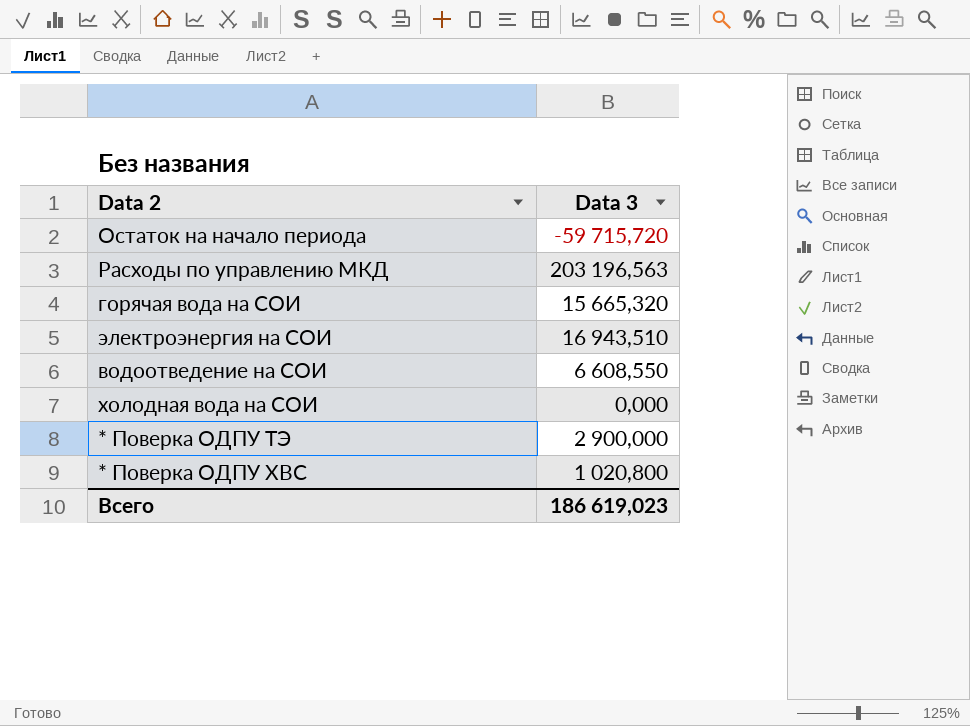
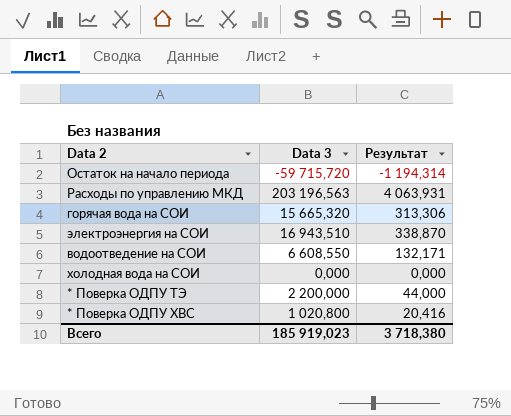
column Результат | formula: none -> [Data 3] * 0,02
* Поверка ОДПУ ТЭ | Data 3: 2 900,000 -> 2 200,000
Всего | Data 3: 186 619,023 -> 185 919,023

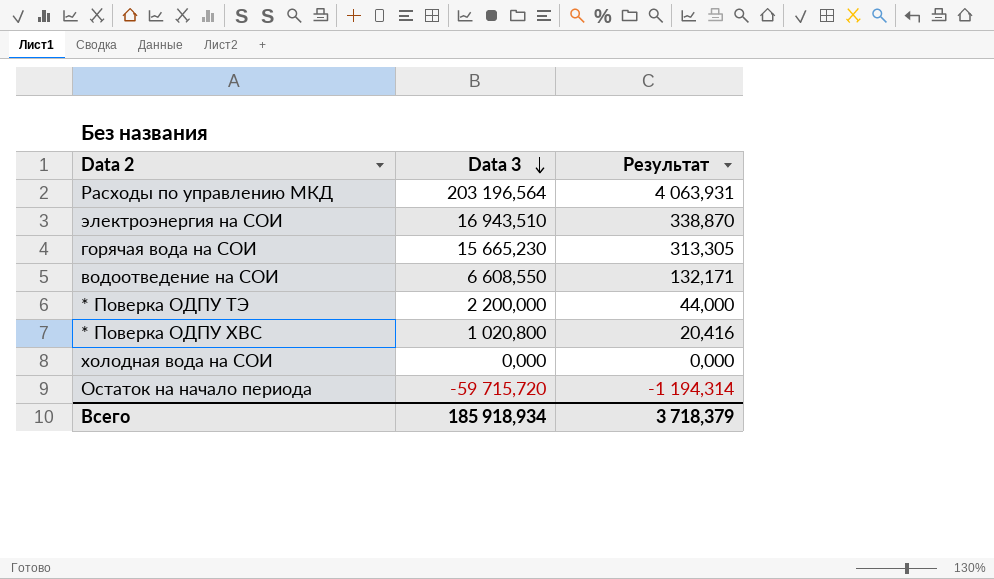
row order: none -> Data 3 descending
Расходы по управлению МКД | Data 3: 203 196,563 -> 203 196,564
горячая вода на СОИ | Data 3: 15 665,320 -> 15 665,230
горячая вода на СОИ | Результат: 313,306 -> 313,305
Всего | Data 3: 185 919,023 -> 185 918,934
Всего | Результат: 3 718,380 -> 3 718,379

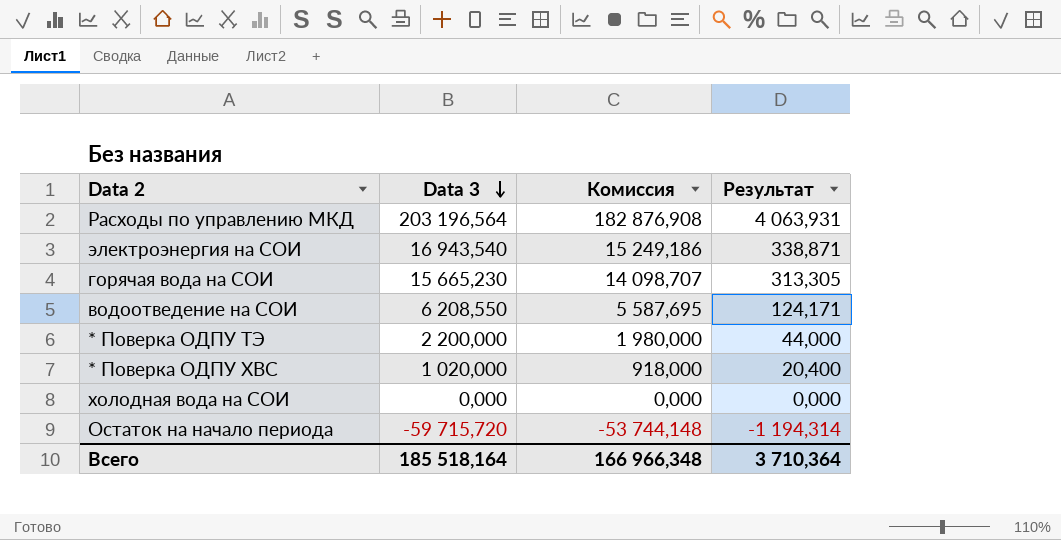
column Комиссия | formula: none -> [Data 3] * 0,9
электроэнергия на СОИ | Data 3: 16 943,510 -> 16 943,540
электроэнергия на СОИ | Результат: 338,870 -> 338,871
водоотведение на СОИ | Data 3: 6 608,550 -> 6 208,550
водоотведение на СОИ | Результат: 132,171 -> 124,171
* Поверка ОДПУ ХВС | Data 3: 1 020,800 -> 1 020,000
* Поверка ОДПУ ХВС | Результат: 20,416 -> 20,400
Всего | Data 3: 185 918,934 -> 185 518,164
Всего | Результат: 3 718,379 -> 3 710,364

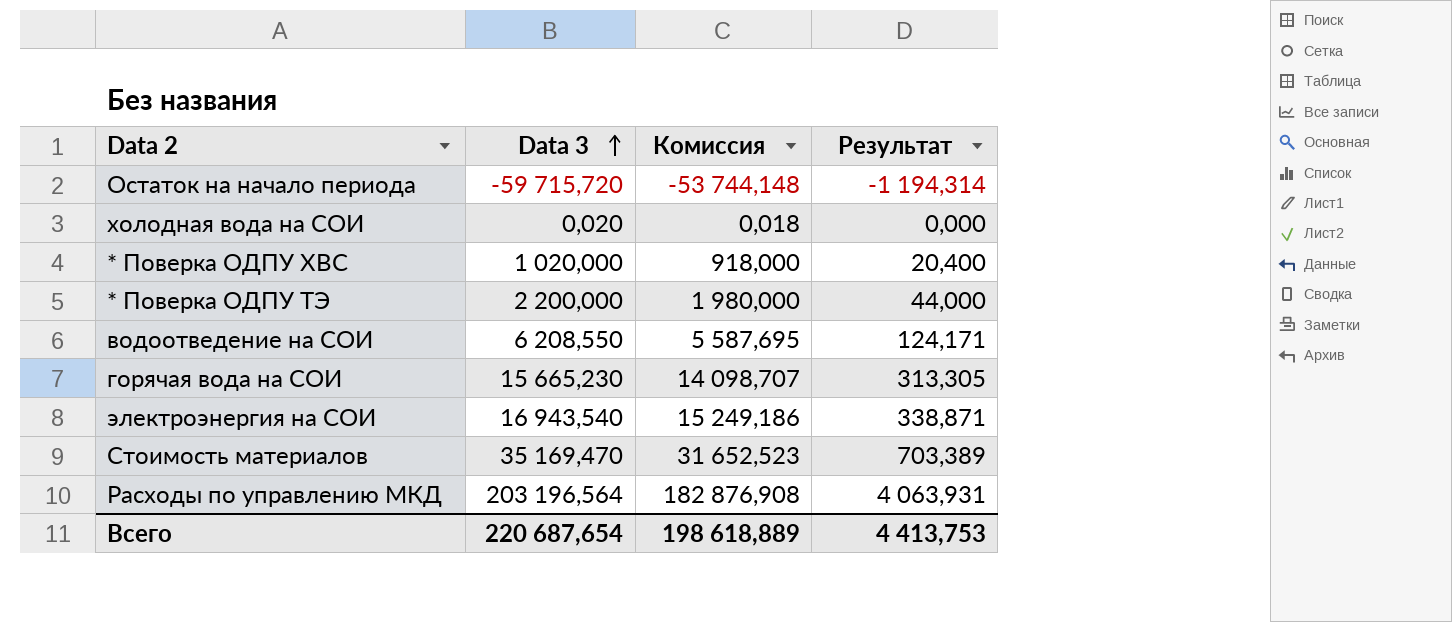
row order: Data 3 descending -> Data 3 ascending
холодная вода на СОИ | Data 3: 0,000 -> 0,020
холодная вода на СОИ | Комиссия: 0,000 -> 0,018
row Стоимость материалов: none -> 35 169,470 | 31 652,523 | 703,389
Всего | Data 3: 185 518,164 -> 220 687,654
Всего | Комиссия: 166 966,348 -> 198 618,889
Всего | Результат: 3 710,364 -> 4 413,753

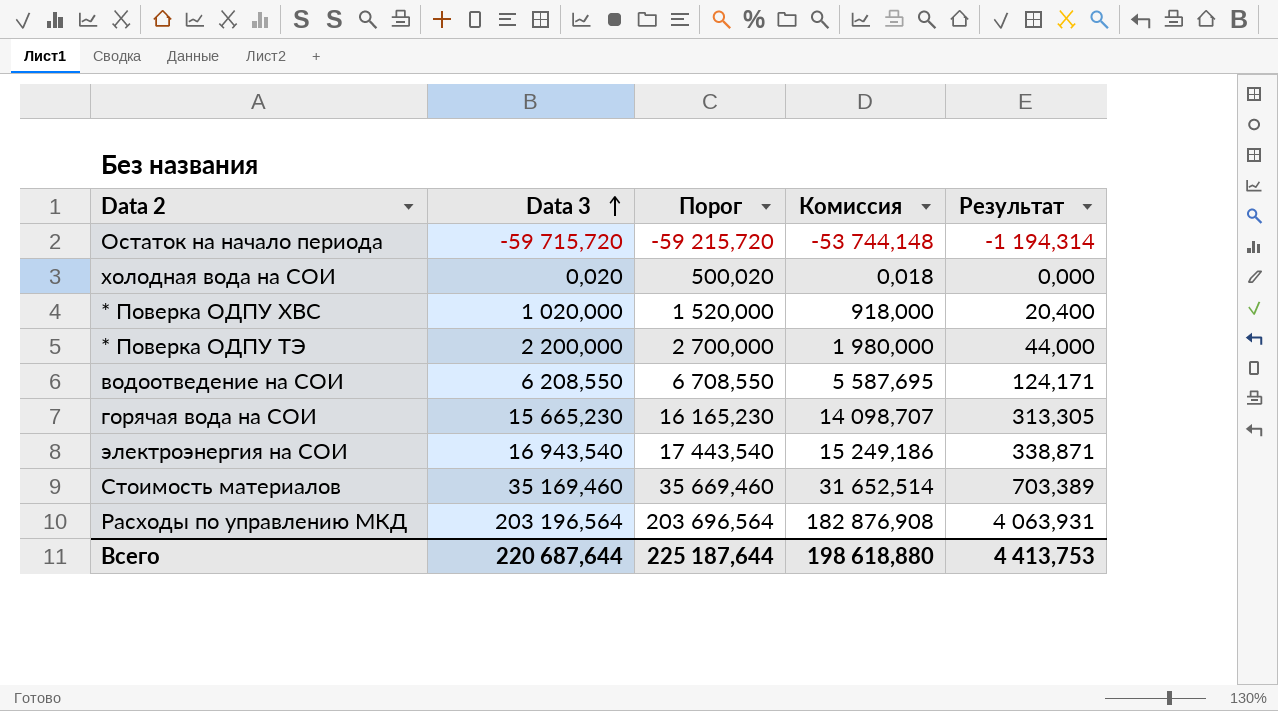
column Порог | formula: none -> [Data 3] + 500
Стоимость материалов | Data 3: 35 169,470 -> 35 169,460
Стоимость материалов | Комиссия: 31 652,523 -> 31 652,514
Всего | Data 3: 220 687,654 -> 220 687,644
Всего | Комиссия: 198 618,889 -> 198 618,880

